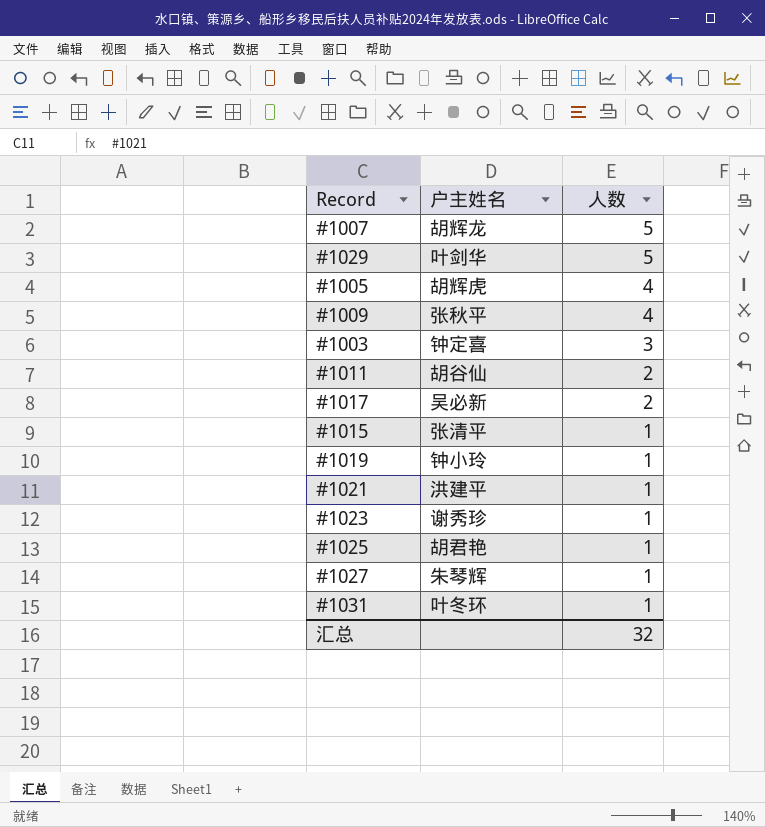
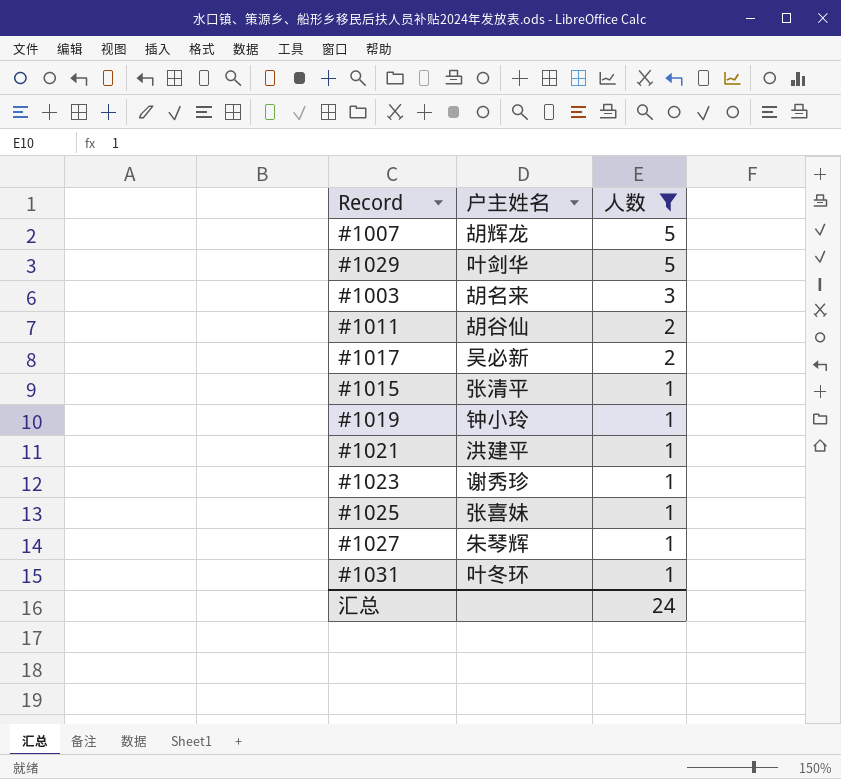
filter: none -> 人数 != 4
#1003 | 户主姓名: 钟定喜 -> 胡名来
#1025 | 户主姓名: 胡君艳 -> 张喜妹
汇总 | 人数: 32 -> 24

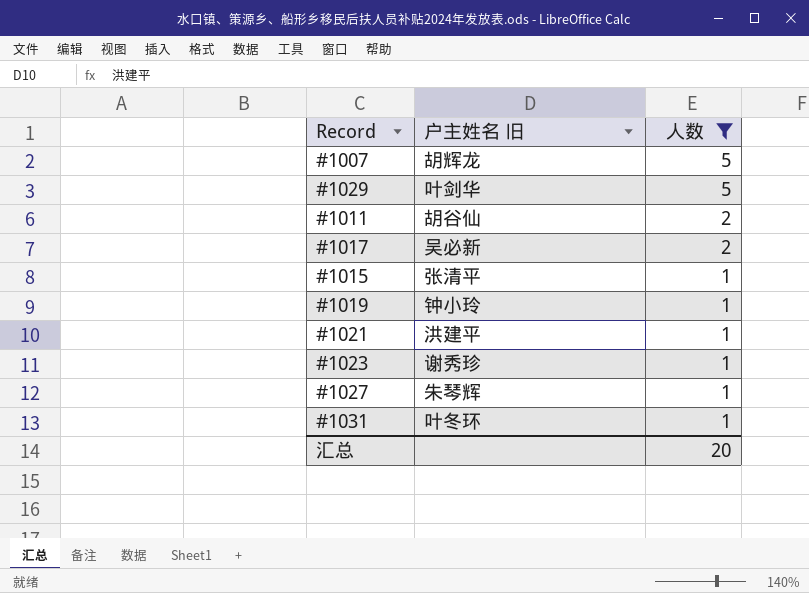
column name: 户主姓名 -> 户主姓名 旧
row #1003: 胡名来 | 3 -> none
row #1025: 张喜妹 | 1 -> none
汇总 | 人数: 24 -> 20

